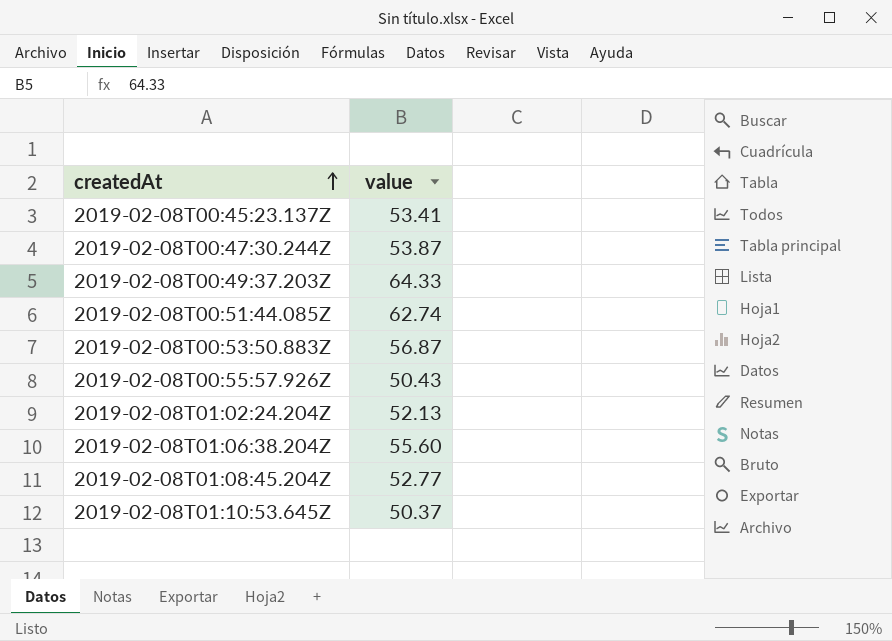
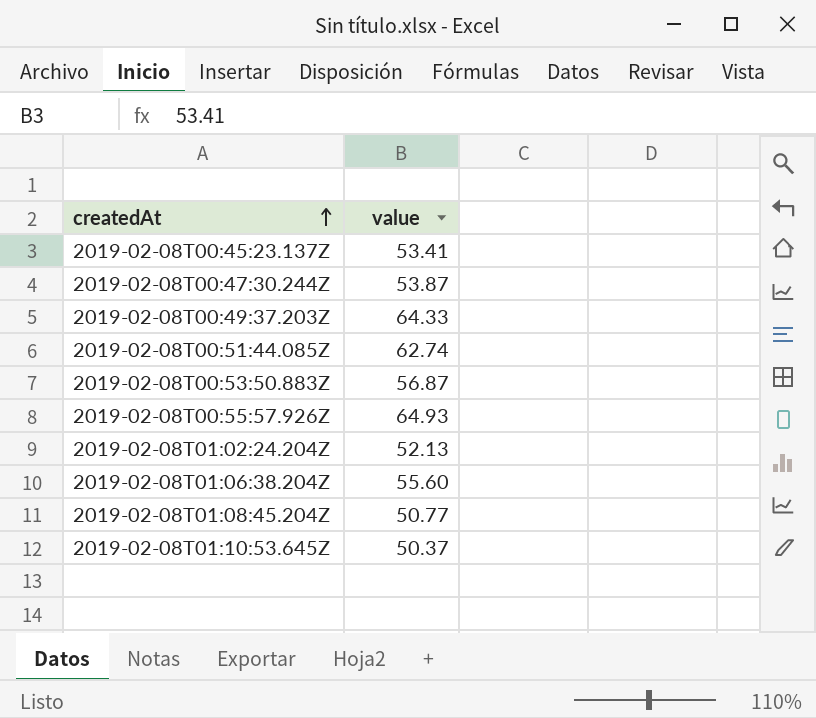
2019-02-08T00:55:57.926Z | value: 50.43 -> 64.93
2019-02-08T01:08:45.204Z | value: 52.77 -> 50.77

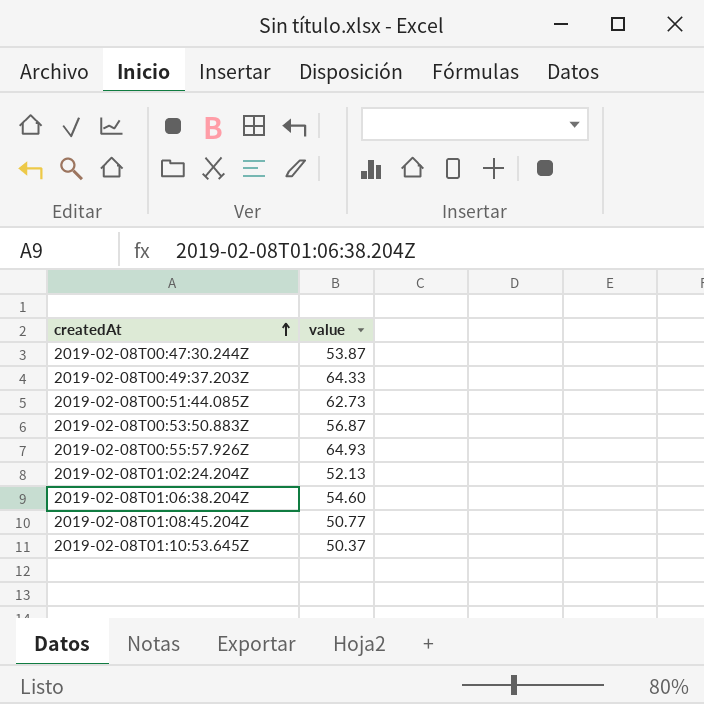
row 2019-02-08T00:45:23.137Z: 53.41 -> none
2019-02-08T00:51:44.085Z | value: 62.74 -> 62.73
2019-02-08T01:06:38.204Z | value: 55.60 -> 54.60

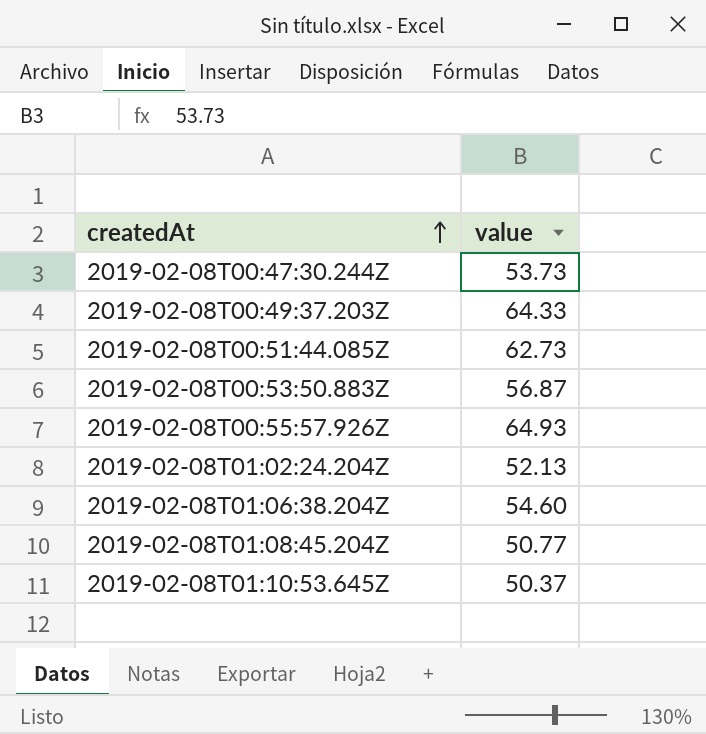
2019-02-08T00:47:30.244Z | value: 53.87 -> 53.73

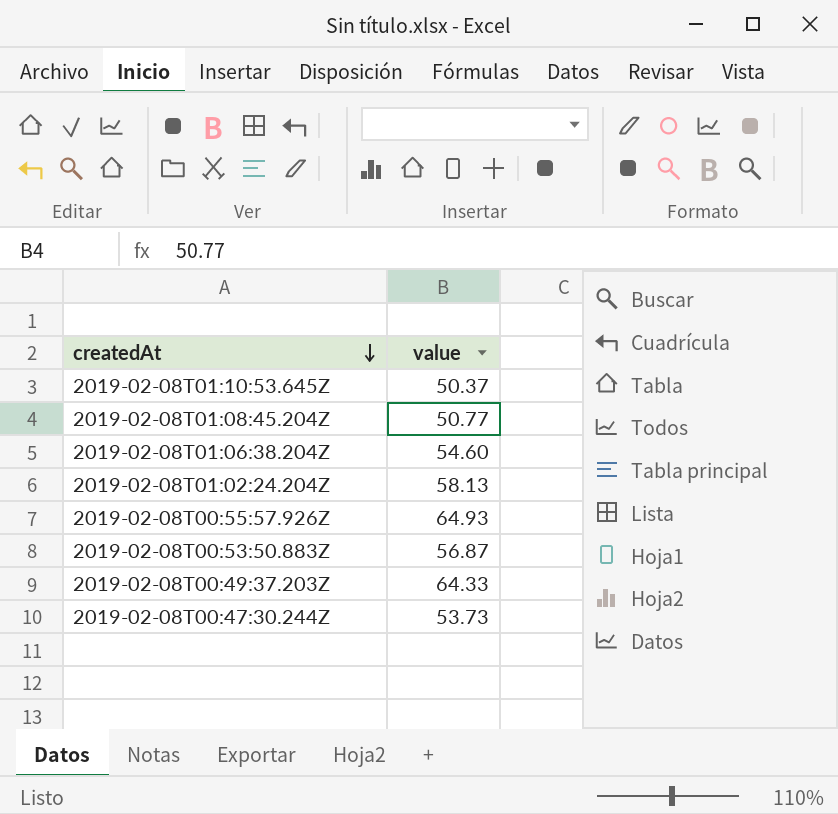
row order: createdAt ascending -> createdAt descending
row 2019-02-08T00:51:44.085Z: 62.73 -> none
2019-02-08T01:02:24.204Z | value: 52.13 -> 58.13

